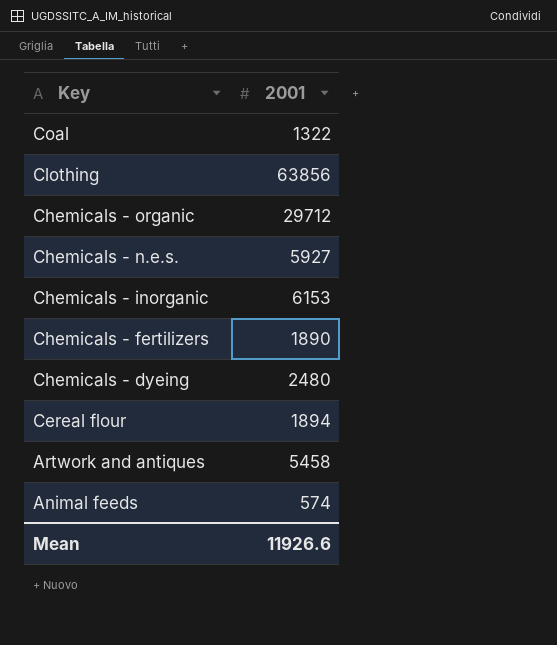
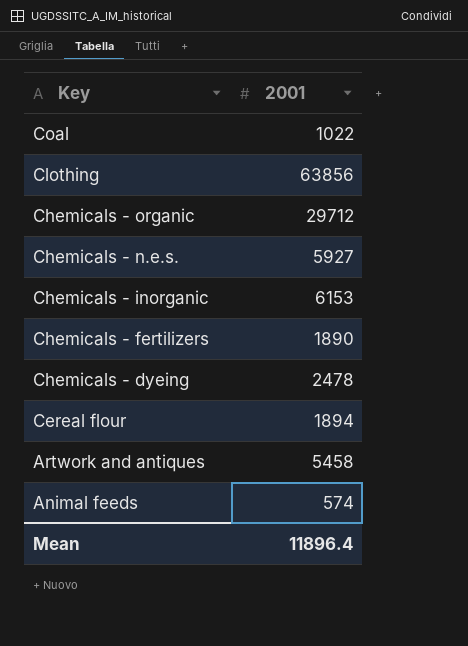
Coal | 2001: 1322 -> 1022
Chemicals - dyeing | 2001: 2480 -> 2478
Mean | 2001: 11926.6 -> 11896.4

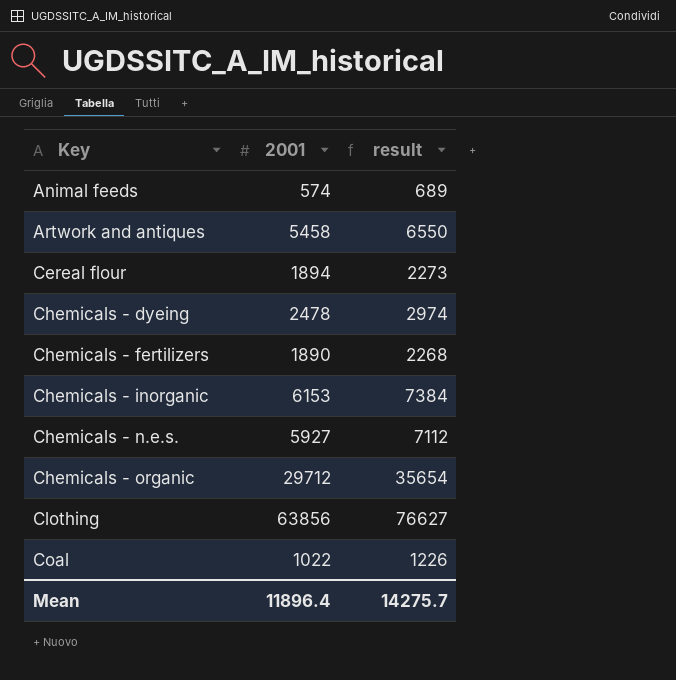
row order: Key descending -> Key ascending
column result | formula: none -> [2001] * 1.2

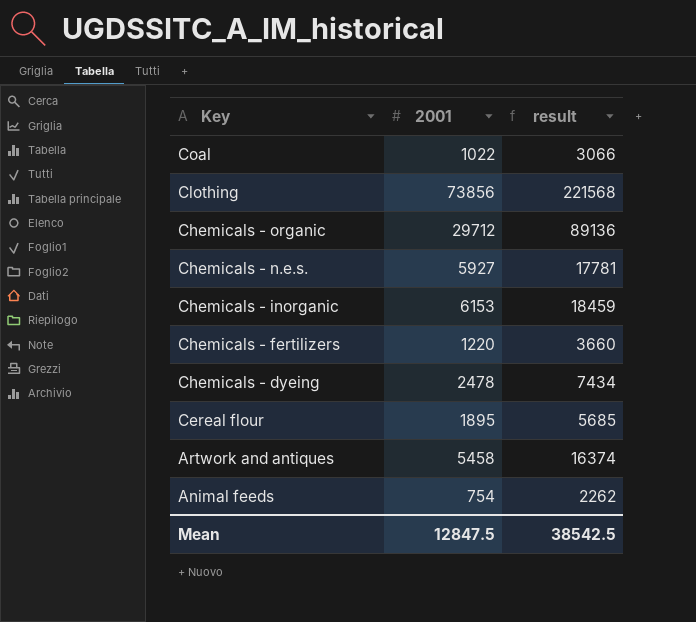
row order: Key ascending -> Key descending
column result | formula: [2001] * 1.2 -> [2001] * 3
Clothing | 2001: 63856 -> 73856
Chemicals - fertilizers | 2001: 1890 -> 1220
Cereal flour | 2001: 1894 -> 1895
Animal feeds | 2001: 574 -> 754
Mean | 2001: 11896.4 -> 12847.5
Mean | result: 14275.7 -> 38542.5

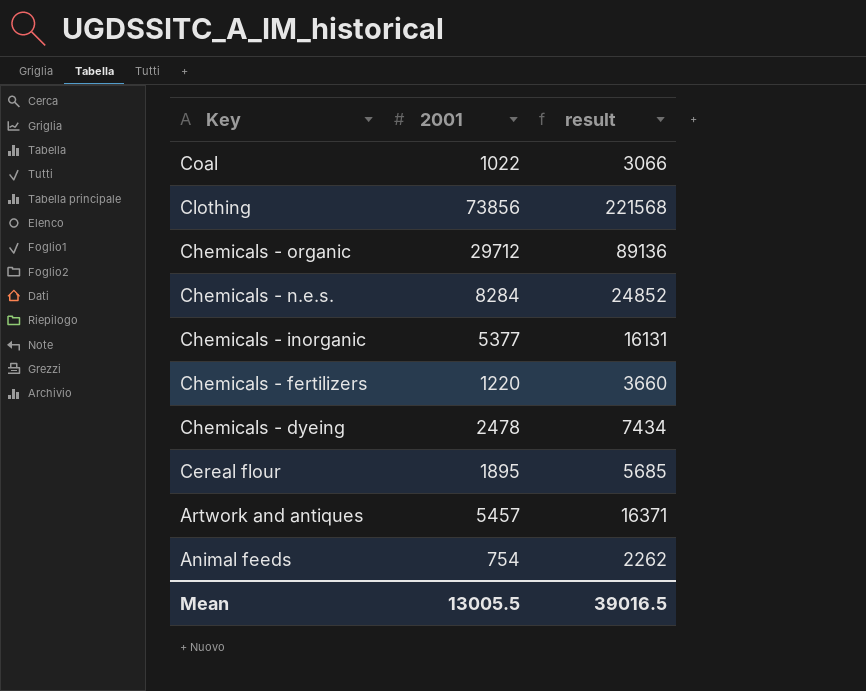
Chemicals - n.e.s. | 2001: 5927 -> 8284
Chemicals - n.e.s. | result: 17781 -> 24852
Chemicals - inorganic | 2001: 6153 -> 5377
Chemicals - inorganic | result: 18459 -> 16131
Artwork and antiques | 2001: 5458 -> 5457
Artwork and antiques | result: 16374 -> 16371
Mean | 2001: 12847.5 -> 13005.5
Mean | result: 38542.5 -> 39016.5

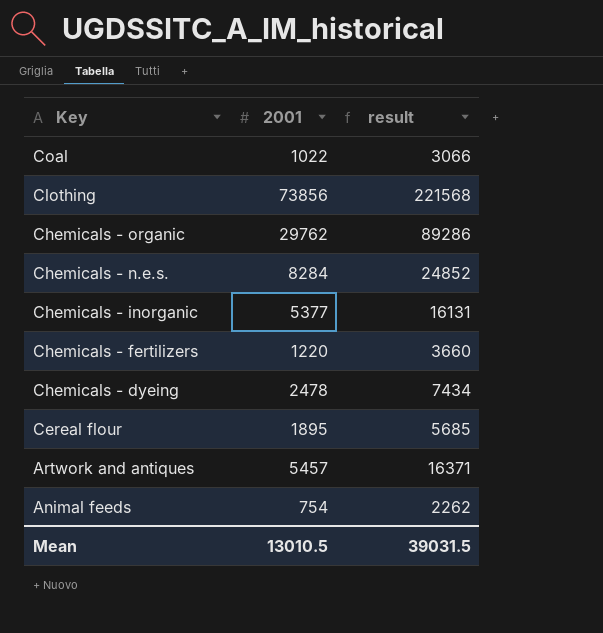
Chemicals - organic | 2001: 29712 -> 29762
Chemicals - organic | result: 89136 -> 89286
Mean | 2001: 13005.5 -> 13010.5
Mean | result: 39016.5 -> 39031.5

